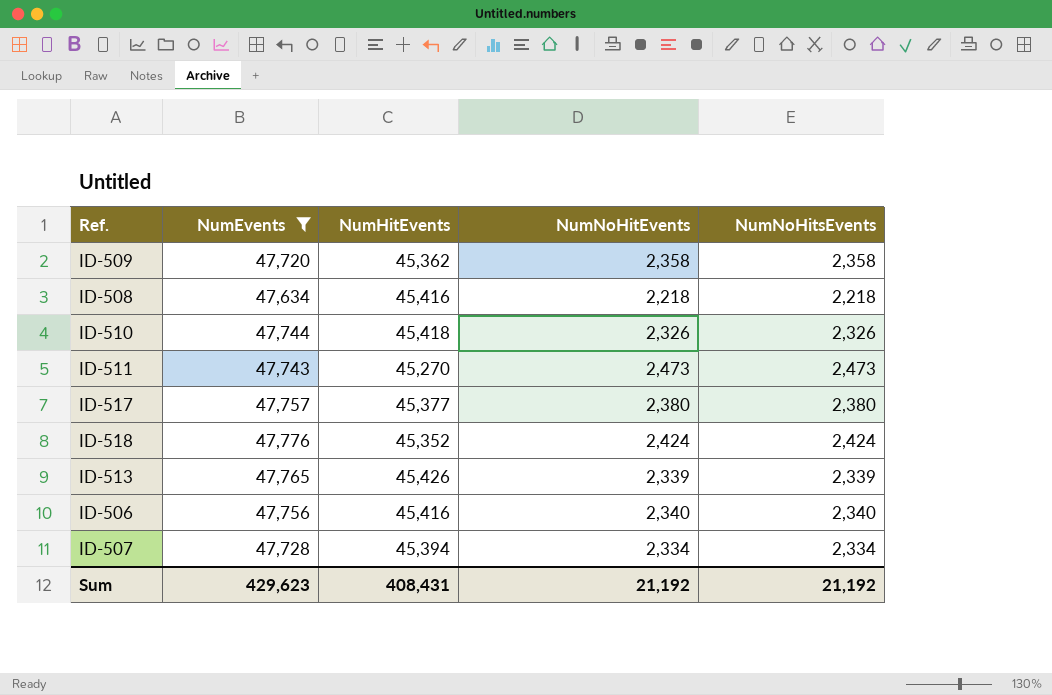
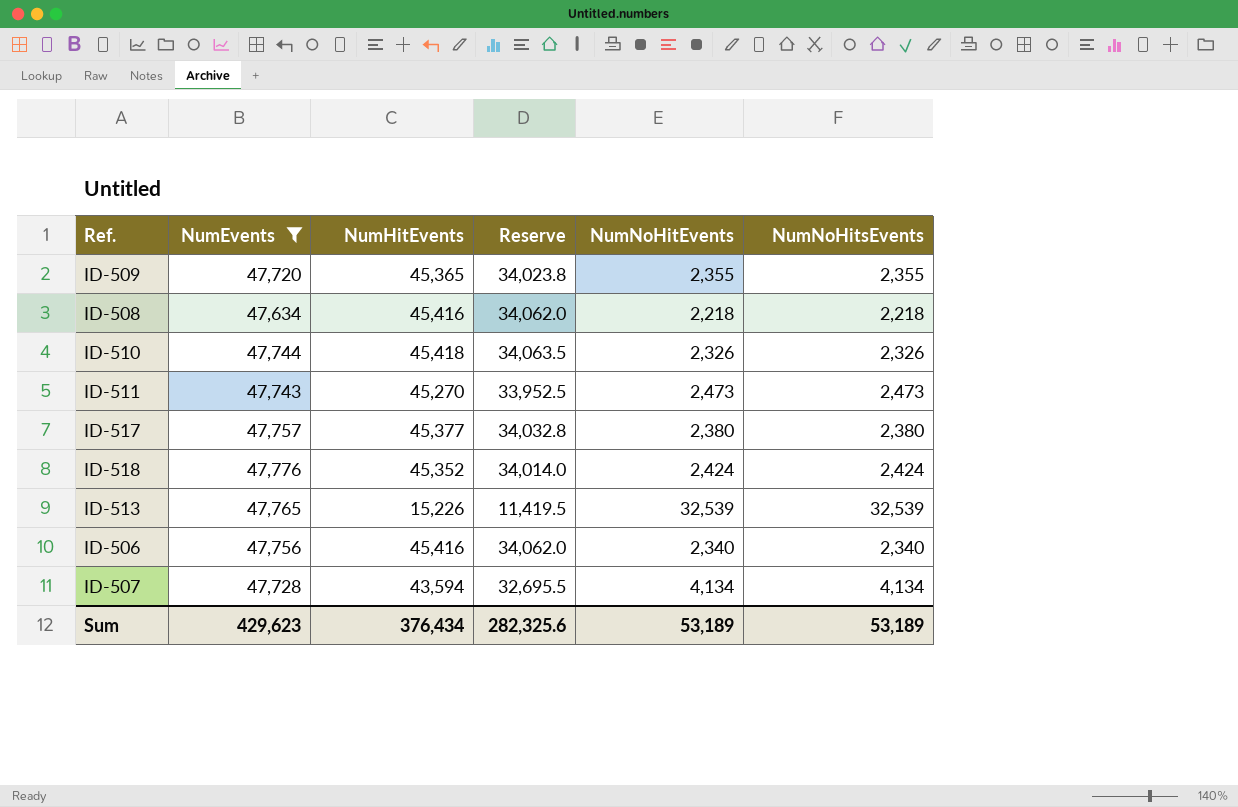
column Reserve | formula: none -> [NumHitEvents] * 0.75
ID-509 | NumHitEvents: 45,362 -> 45,365
ID-509 | NumNoHitEvents: 2,358 -> 2,355
ID-509 | NumNoHitsEvents: 2,358 -> 2,355
ID-513 | NumHitEvents: 45,426 -> 15,226
ID-513 | NumNoHitEvents: 2,339 -> 32,539
ID-513 | NumNoHitsEvents: 2,339 -> 32,539
ID-507 | NumHitEvents: 45,394 -> 43,594
ID-507 | NumNoHitEvents: 2,334 -> 4,134
ID-507 | NumNoHitsEvents: 2,334 -> 4,134
Sum | NumHitEvents: 408,431 -> 376,434
Sum | NumNoHitEvents: 21,192 -> 53,189
Sum | NumNoHitsEvents: 21,192 -> 53,189

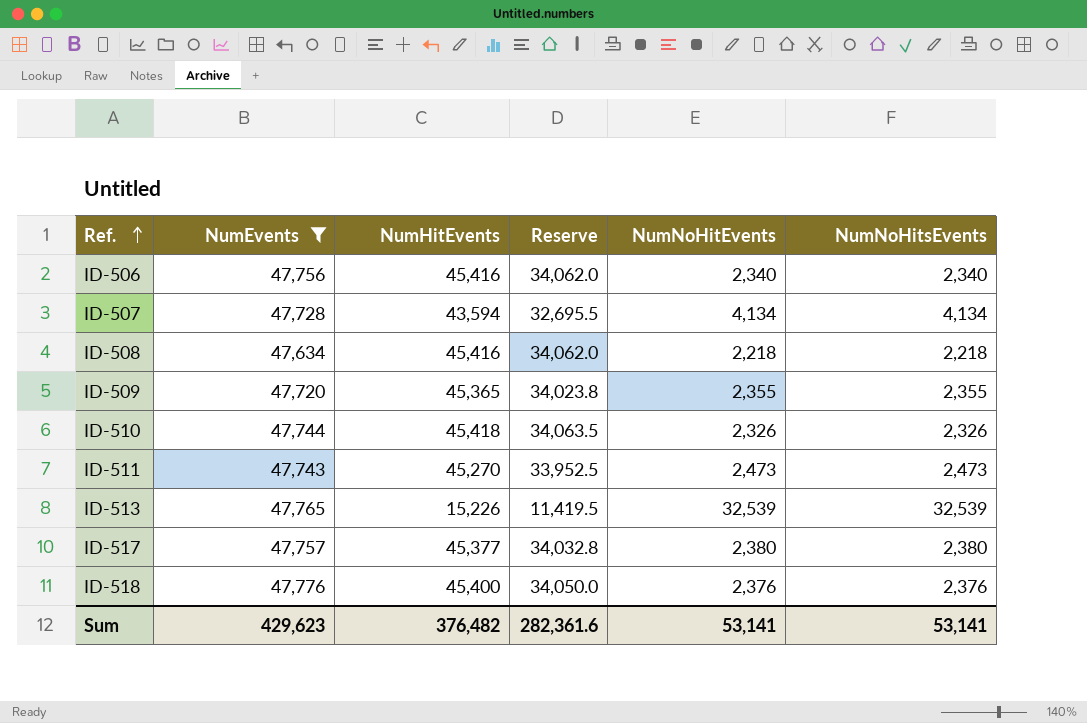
row order: none -> Ref. ascending
ID-518 | NumHitEvents: 45,352 -> 45,400
ID-518 | Reserve: 34,014.0 -> 34,050.0
ID-518 | NumNoHitEvents: 2,424 -> 2,376
ID-518 | NumNoHitsEvents: 2,424 -> 2,376
Sum | NumHitEvents: 376,434 -> 376,482
Sum | Reserve: 282,325.6 -> 282,361.6
Sum | NumNoHitEvents: 53,189 -> 53,141
Sum | NumNoHitsEvents: 53,189 -> 53,141

